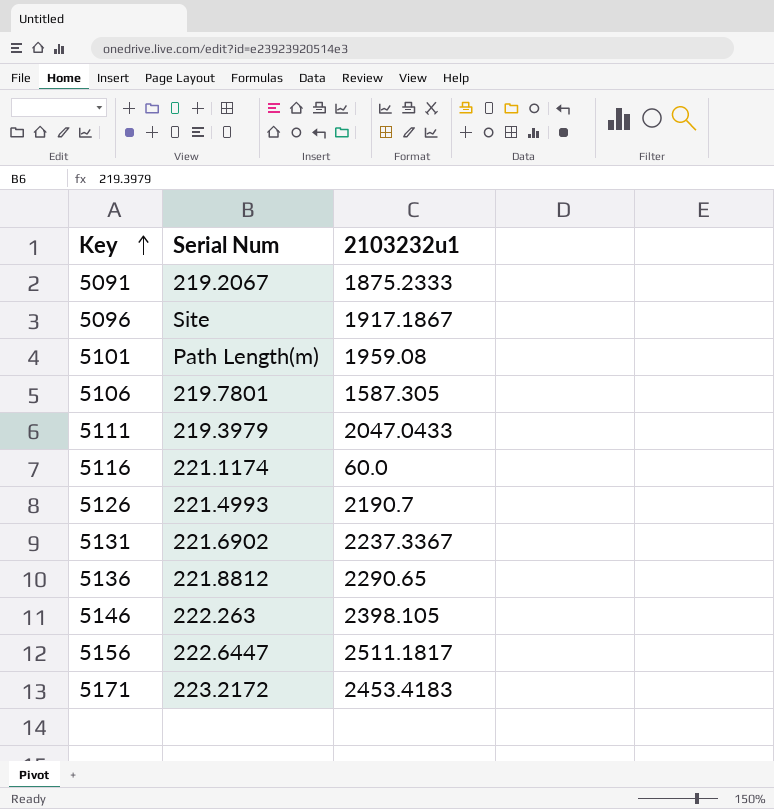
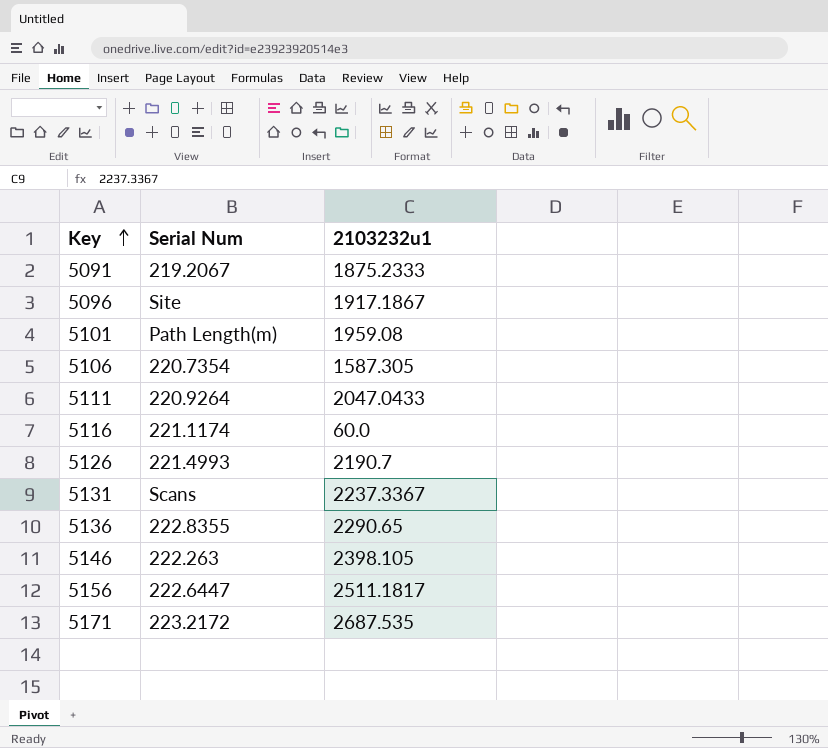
5106 | Serial Num: 219.7801 -> 220.7354
5111 | Serial Num: 219.3979 -> 220.9264
5131 | Serial Num: 221.6902 -> Scans
5136 | Serial Num: 221.8812 -> 222.8355
5171 | 2103232u1: 2453.4183 -> 2687.535

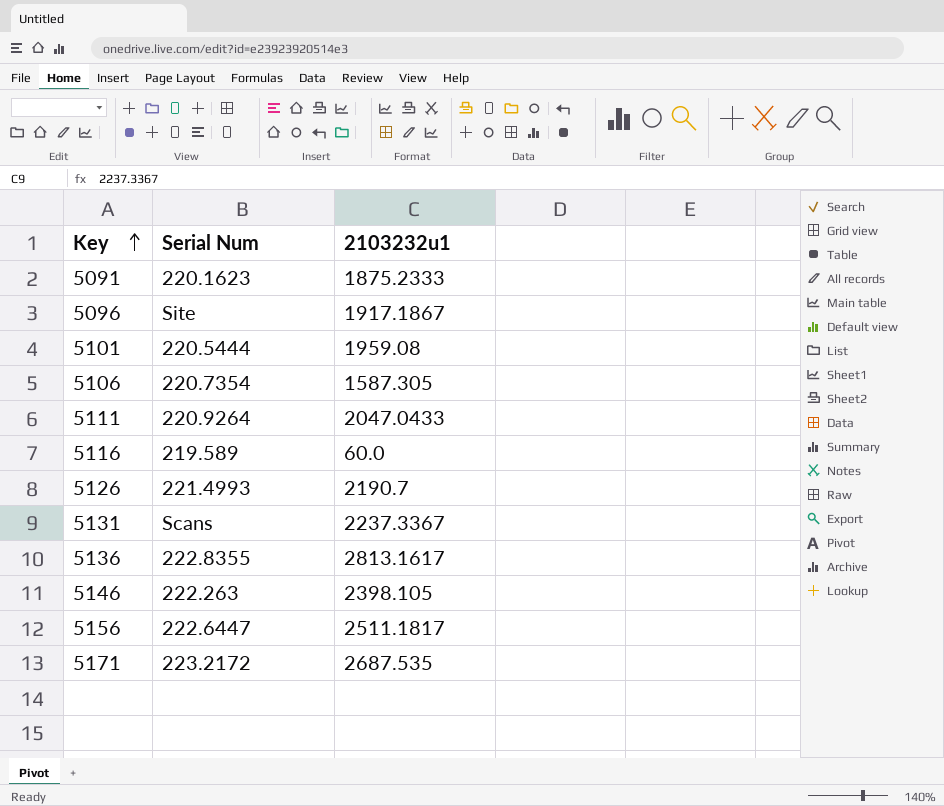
5091 | Serial Num: 219.2067 -> 220.1623
5101 | Serial Num: Path Length(m) -> 220.5444
5116 | Serial Num: 221.1174 -> 219.589
5136 | 2103232u1: 2290.65 -> 2813.1617

